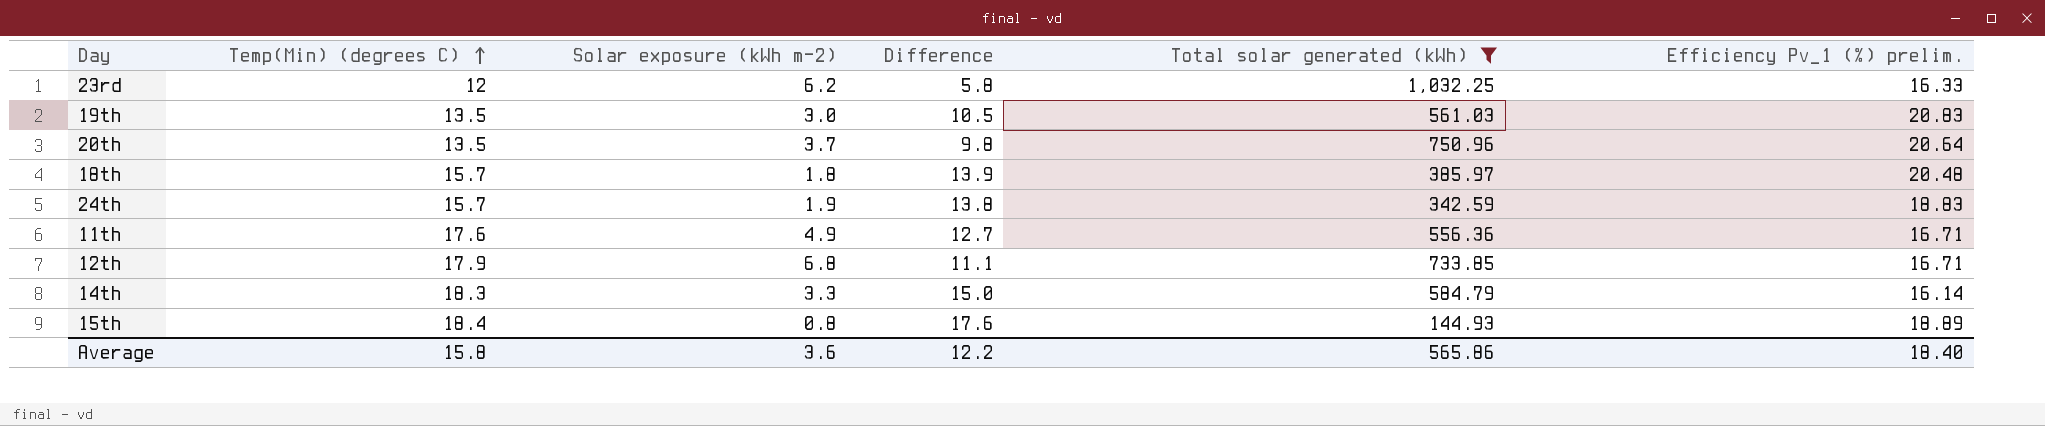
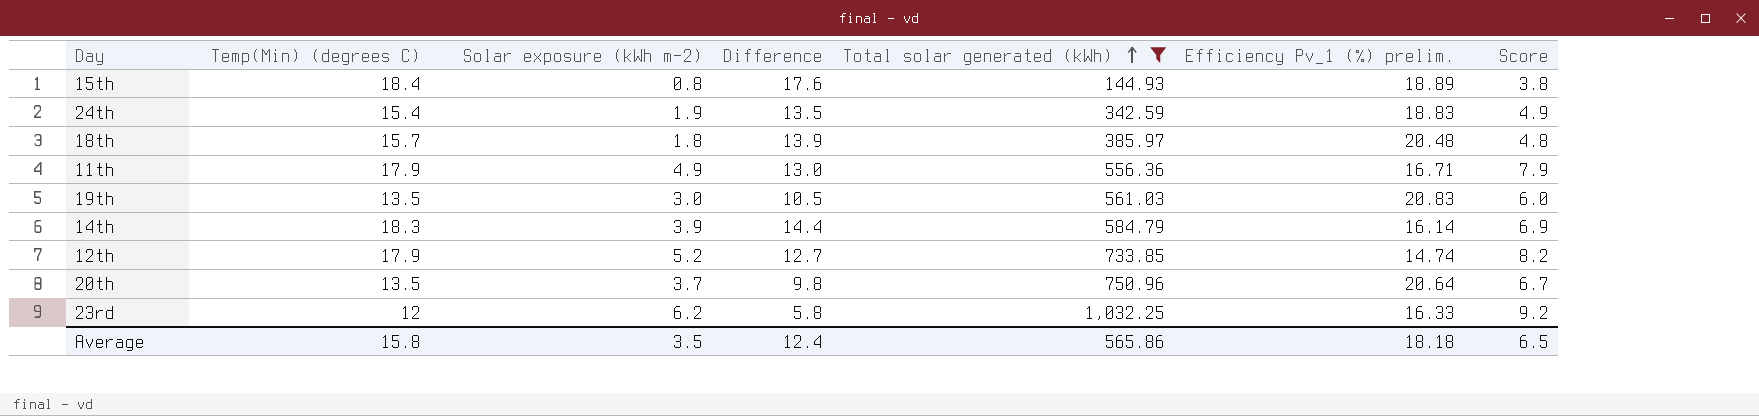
row order: Temp(Min) (degrees C) ascending -> Total solar generated (kWh) ascending
column Score | formula: none -> [Solar exposure (kWh m-2)] + 3
24th | Temp(Min) (degrees C): 15.7 -> 15.4
24th | Difference: 13.8 -> 13.5
11th | Temp(Min) (degrees C): 17.6 -> 17.9
11th | Difference: 12.7 -> 13.0
14th | Solar exposure (kWh m-2): 3.3 -> 3.9
14th | Difference: 15.0 -> 14.4
12th | Solar exposure (kWh m-2): 6.8 -> 5.2
12th | Difference: 11.1 -> 12.7
12th | Efficiency Pv_1 (%) prelim.: 16.71 -> 14.74
Average | Solar exposure (kWh m-2): 3.6 -> 3.5
Average | Difference: 12.2 -> 12.4
Average | Efficiency Pv_1 (%) prelim.: 18.40 -> 18.18

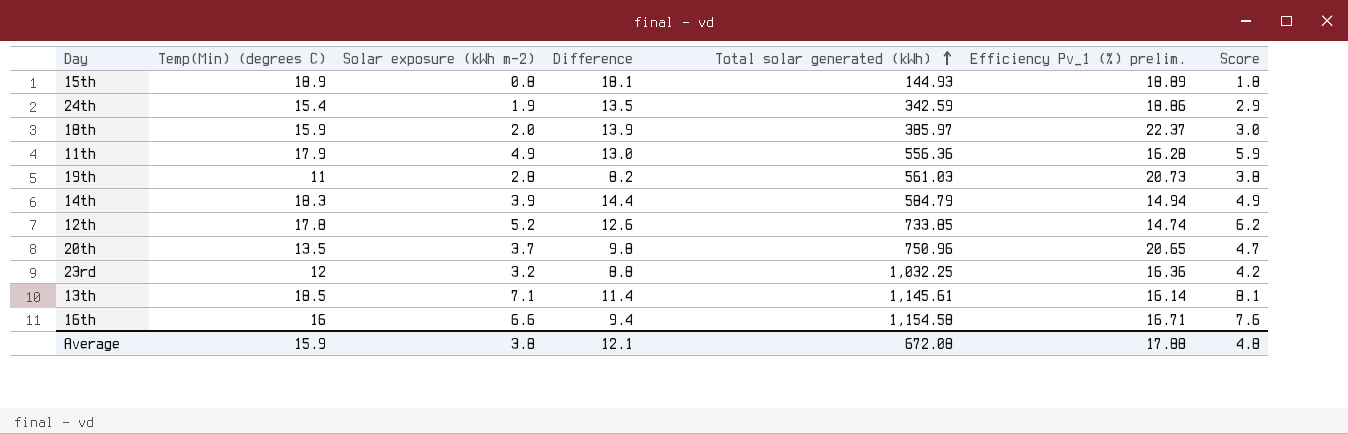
filter: Total solar generated (kWh) <= 1,032.25 -> none
column Score | formula: [Solar exposure (kWh m-2)] + 3 -> [Solar exposure (kWh m-2)] + 1
15th | Temp(Min) (degrees C): 18.4 -> 18.9
15th | Difference: 17.6 -> 18.1
24th | Efficiency Pv_1 (%) prelim.: 18.83 -> 18.86
18th | Temp(Min) (degrees C): 15.7 -> 15.9
18th | Solar exposure (kWh m-2): 1.8 -> 2.0
18th | Efficiency Pv_1 (%) prelim.: 20.48 -> 22.37
11th | Efficiency Pv_1 (%) prelim.: 16.71 -> 16.28
19th | Temp(Min) (degrees C): 13.5 -> 11
19th | Solar exposure (kWh m-2): 3.0 -> 2.8
19th | Difference: 10.5 -> 8.2
19th | Efficiency Pv_1 (%) prelim.: 20.83 -> 20.73
14th | Efficiency Pv_1 (%) prelim.: 16.14 -> 14.94
12th | Temp(Min) (degrees C): 17.9 -> 17.8
12th | Difference: 12.7 -> 12.6
20th | Efficiency Pv_1 (%) prelim.: 20.64 -> 20.65
23rd | Solar exposure (kWh m-2): 6.2 -> 3.2
23rd | Difference: 5.8 -> 8.8
23rd | Efficiency Pv_1 (%) prelim.: 16.33 -> 16.36
Average | Temp(Min) (degrees C): 15.8 -> 15.9
Average | Solar exposure (kWh m-2): 3.5 -> 3.8
Average | Difference: 12.4 -> 12.1
Average | Total solar generated (kWh): 565.86 -> 672.08
Average | Efficiency Pv_1 (%) prelim.: 18.18 -> 17.88
Average | Score: 6.5 -> 4.8

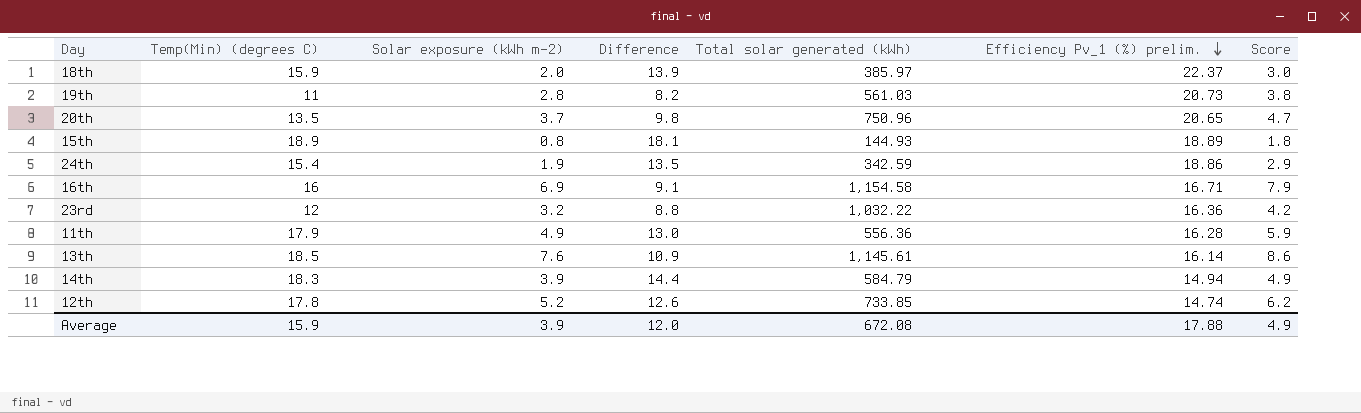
row order: Total solar generated (kWh) ascending -> Efficiency Pv_1 (%) prelim. descending
16th | Solar exposure (kWh m-2): 6.6 -> 6.9
16th | Difference: 9.4 -> 9.1
16th | Score: 7.6 -> 7.9
23rd | Total solar generated (kWh): 1,032.25 -> 1,032.22
13th | Solar exposure (kWh m-2): 7.1 -> 7.6
13th | Difference: 11.4 -> 10.9
13th | Score: 8.1 -> 8.6
Average | Solar exposure (kWh m-2): 3.8 -> 3.9
Average | Difference: 12.1 -> 12.0
Average | Score: 4.8 -> 4.9

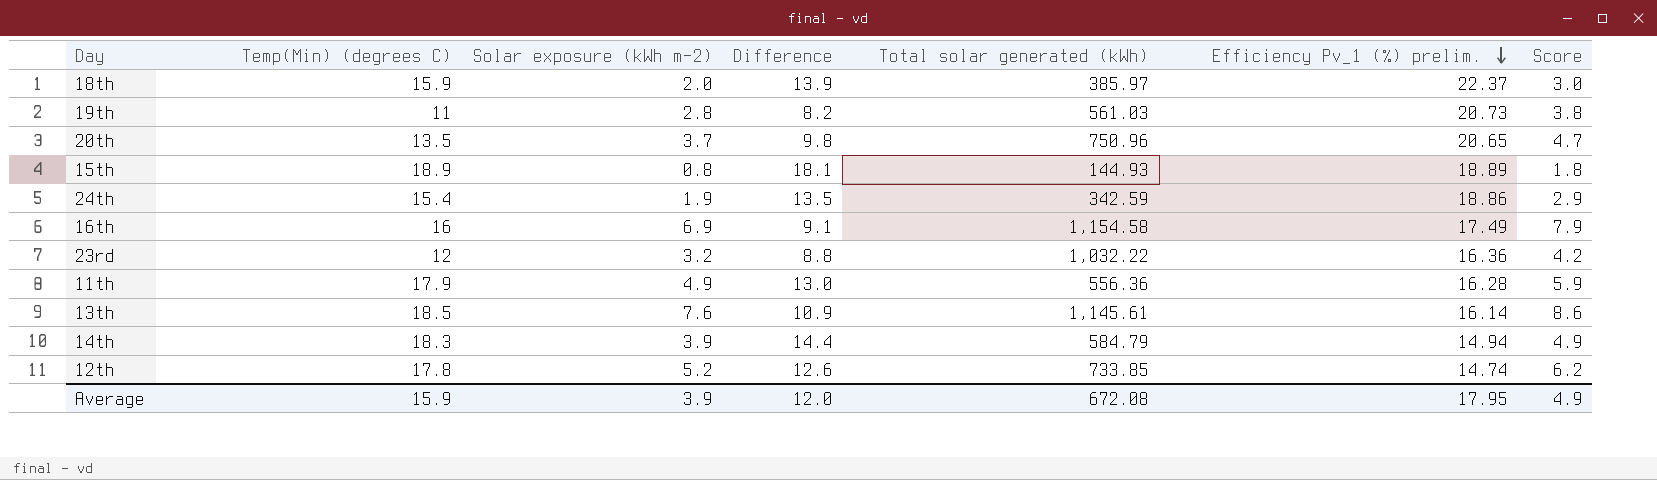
16th | Efficiency Pv_1 (%) prelim.: 16.71 -> 17.49
Average | Efficiency Pv_1 (%) prelim.: 17.88 -> 17.95

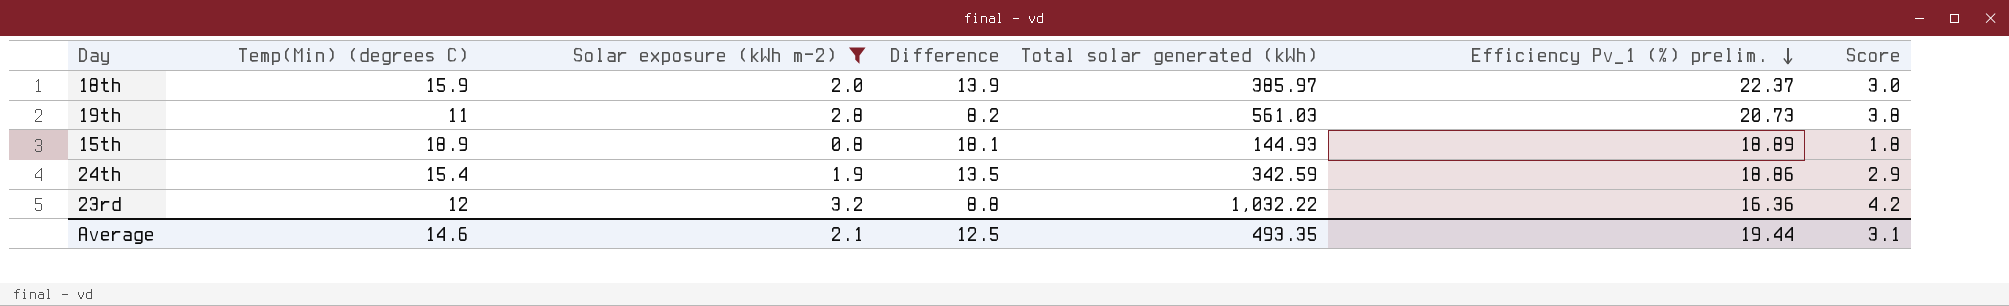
filter: none -> Solar exposure (kWh m-2) <= 3.2
Average | Temp(Min) (degrees C): 15.9 -> 14.6
Average | Solar exposure (kWh m-2): 3.9 -> 2.1
Average | Difference: 12.0 -> 12.5
Average | Total solar generated (kWh): 672.08 -> 493.35
Average | Efficiency Pv_1 (%) prelim.: 17.95 -> 19.44
Average | Score: 4.9 -> 3.1

